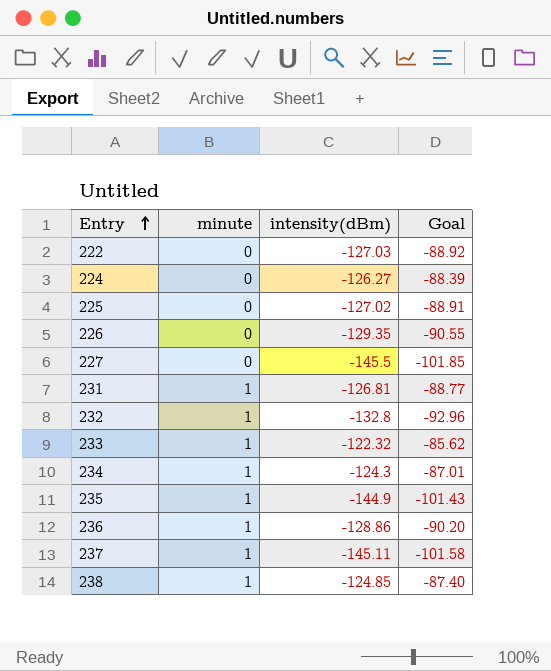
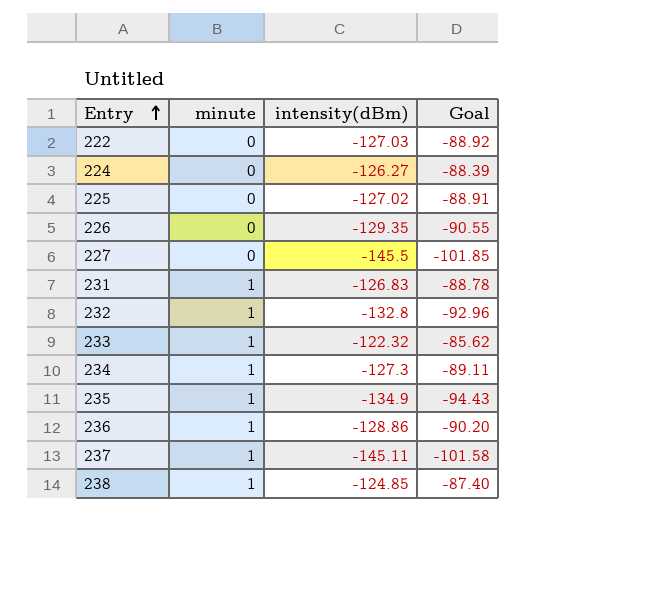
231 | intensity(dBm): -126.81 -> -126.83
231 | Goal: -88.77 -> -88.78
234 | intensity(dBm): -124.3 -> -127.3
234 | Goal: -87.01 -> -89.11
235 | intensity(dBm): -144.9 -> -134.9
235 | Goal: -101.43 -> -94.43

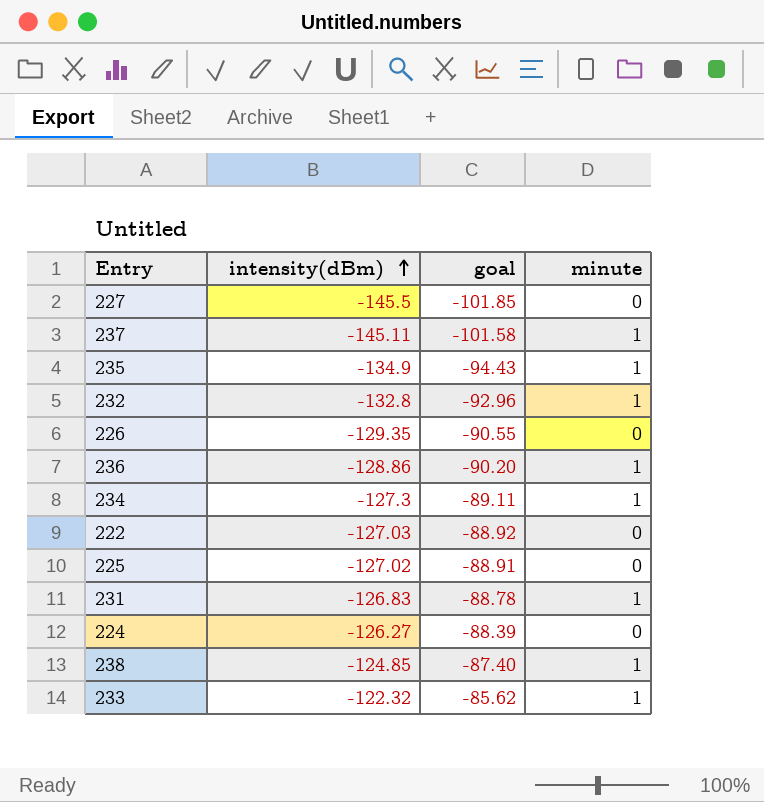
row order: Entry ascending -> intensity(dBm) ascending
column name: Goal -> goal
column minute | position: 2 -> 4

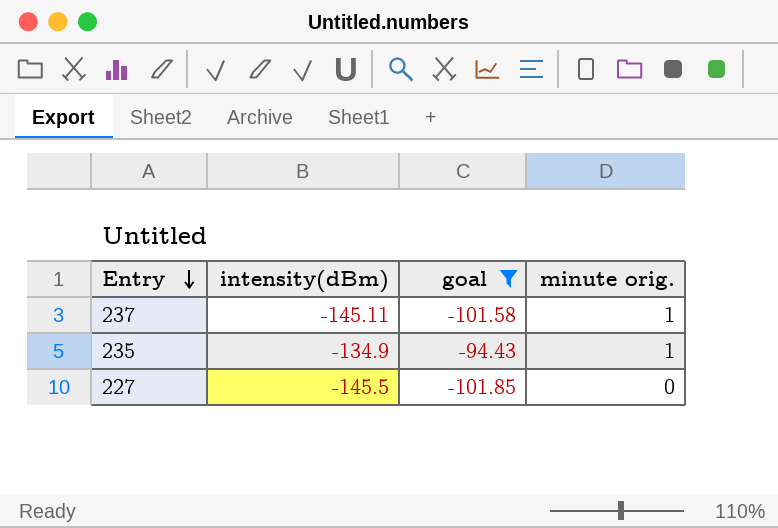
filter: none -> goal <= -94.43
row order: intensity(dBm) ascending -> Entry descending
column name: minute -> minute orig.

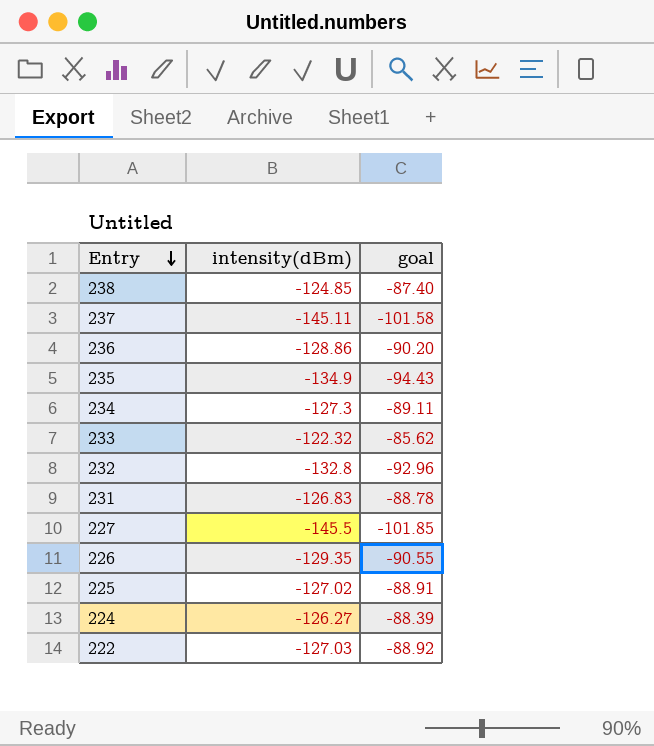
filter: goal <= -94.43 -> none
column minute orig. | position: 4 -> none

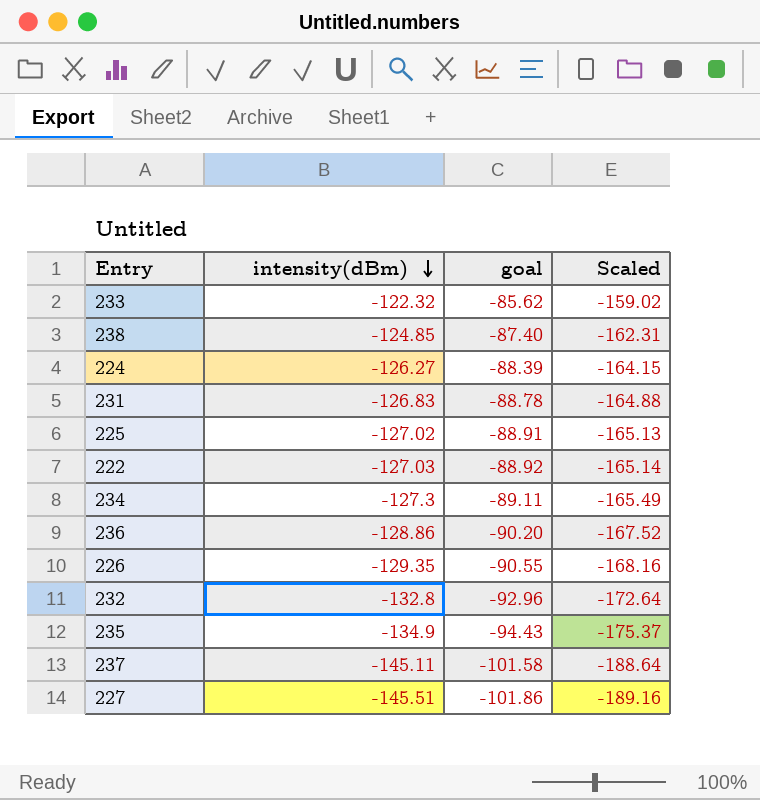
row order: Entry descending -> intensity(dBm) descending
column Scaled | formula: none -> [intensity(dBm)] * 1.3
227 | intensity(dBm): -145.5 -> -145.51
227 | goal: -101.85 -> -101.86

